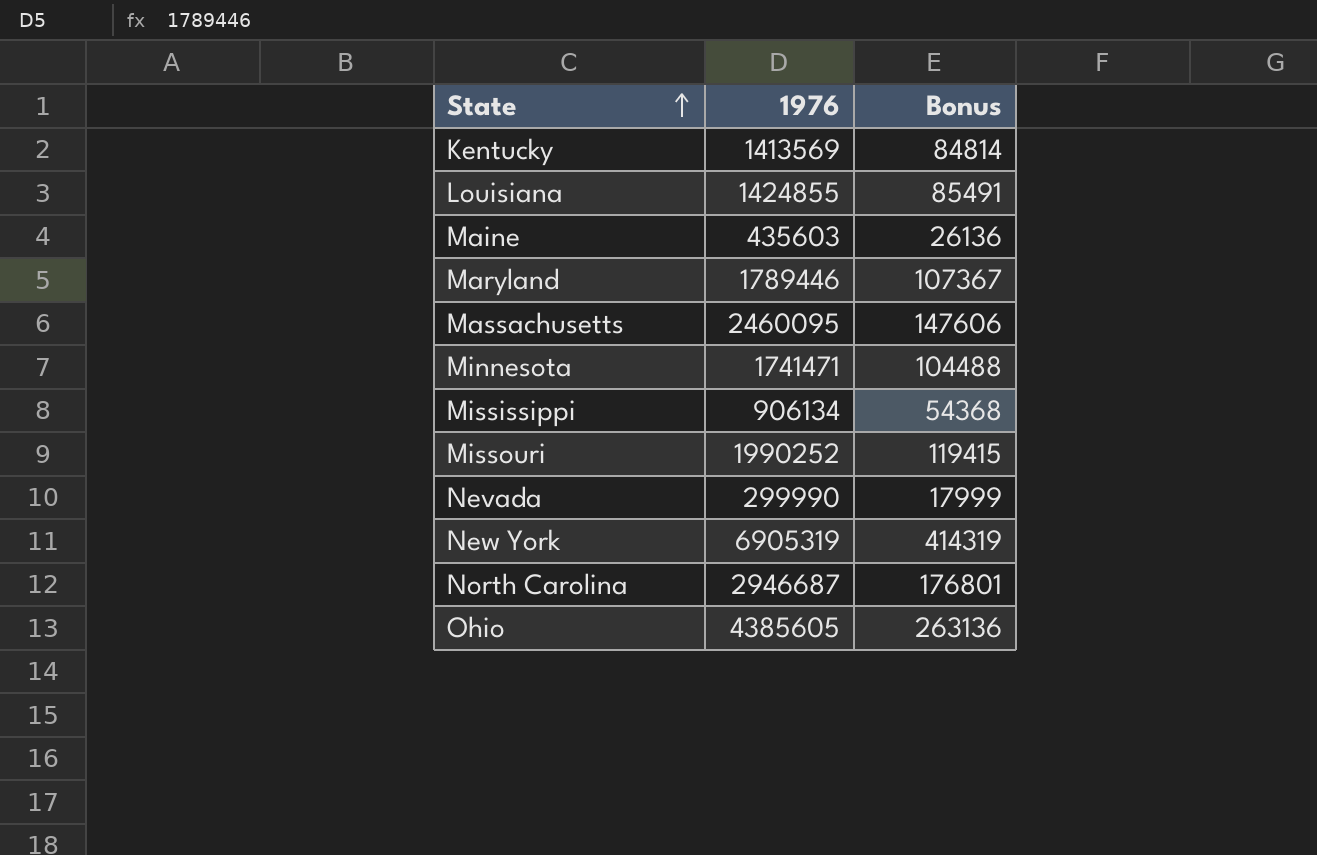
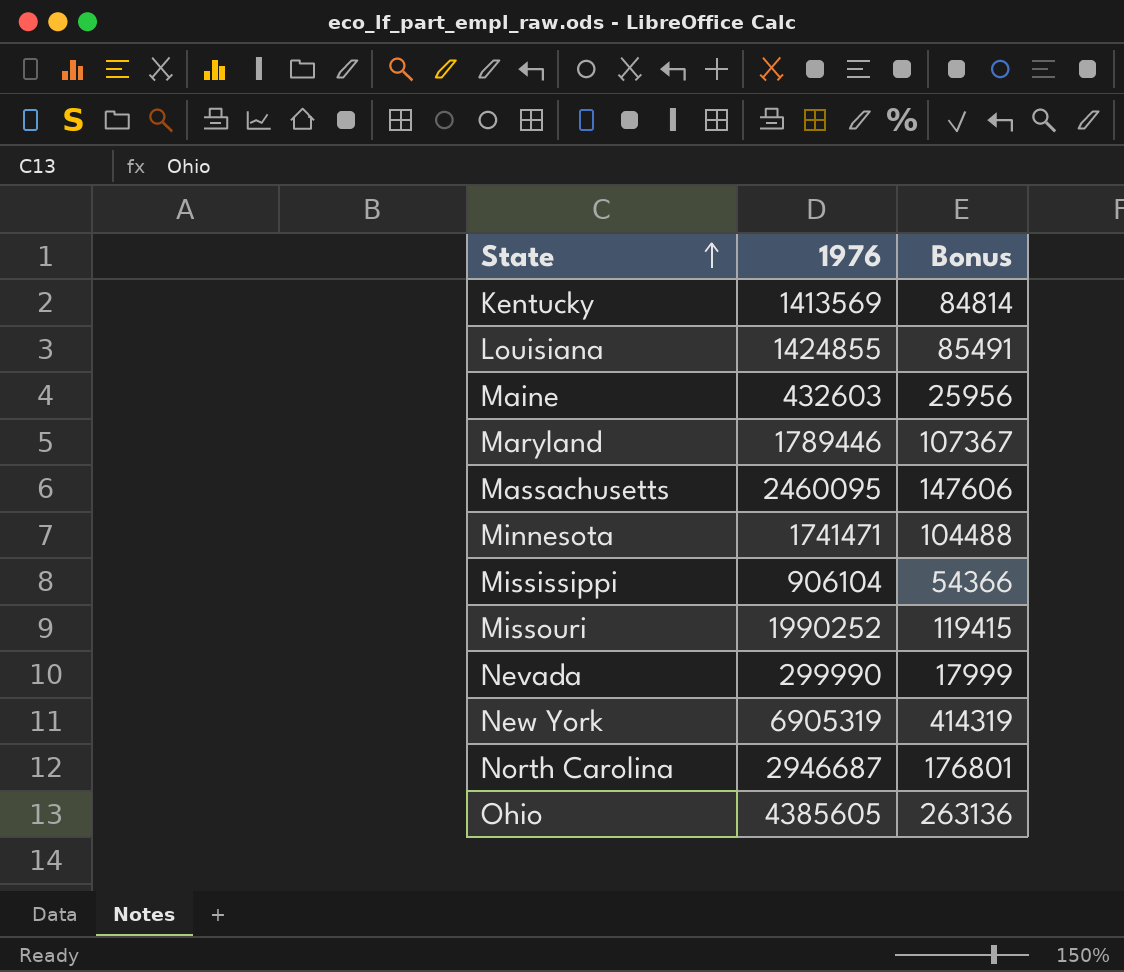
Maine | 1976: 435603 -> 432603
Maine | Bonus: 26136 -> 25956
Mississippi | 1976: 906134 -> 906104
Mississippi | Bonus: 54368 -> 54366

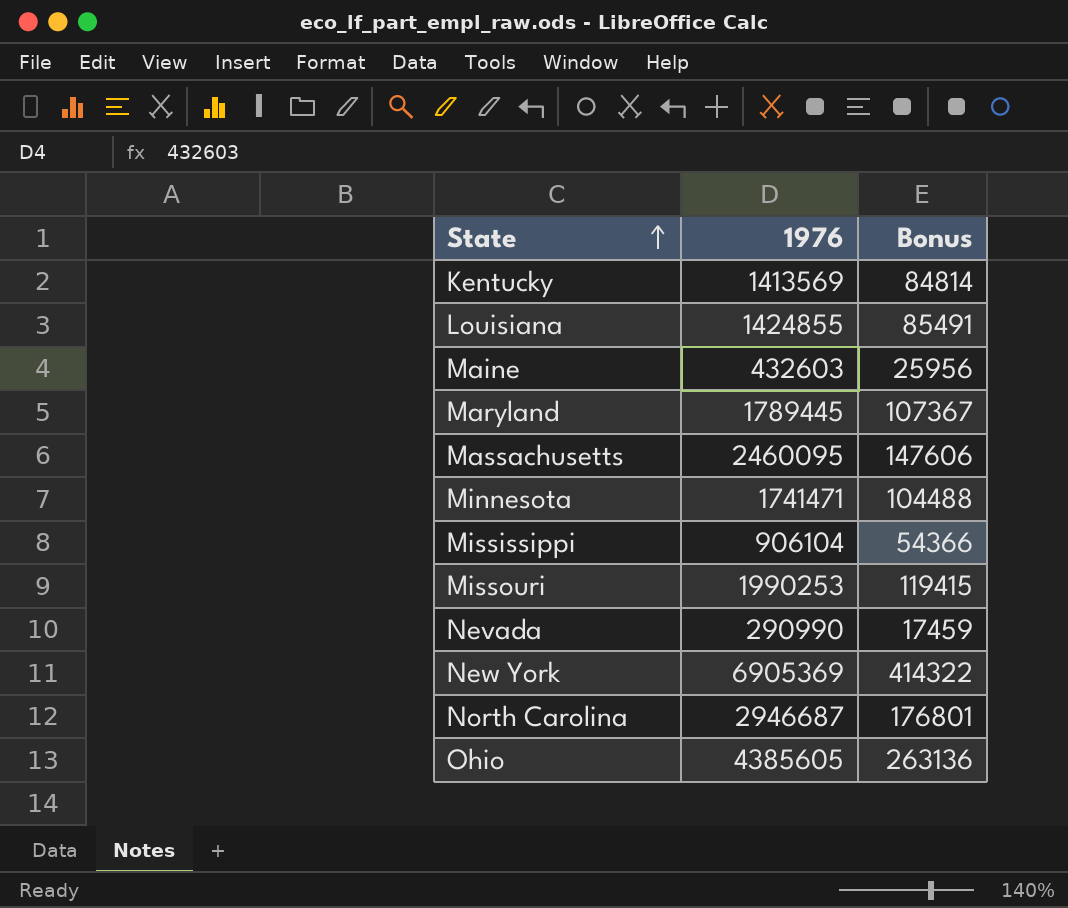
Maryland | 1976: 1789446 -> 1789445
Missouri | 1976: 1990252 -> 1990253
Nevada | 1976: 299990 -> 290990
Nevada | Bonus: 17999 -> 17459
New York | 1976: 6905319 -> 6905369
New York | Bonus: 414319 -> 414322

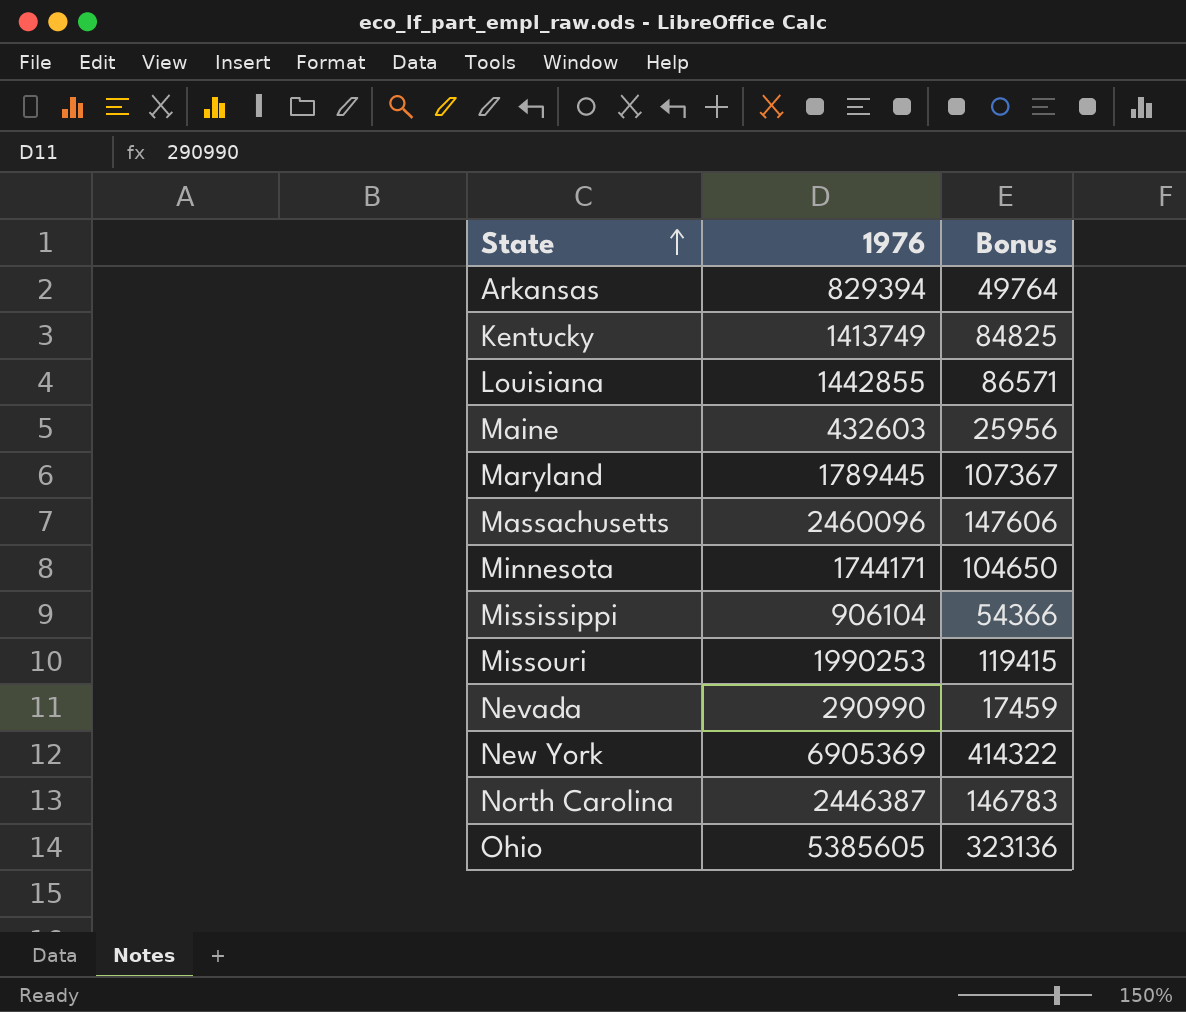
row Arkansas: none -> 829394 | 49764
Kentucky | 1976: 1413569 -> 1413749
Kentucky | Bonus: 84814 -> 84825
Louisiana | 1976: 1424855 -> 1442855
Louisiana | Bonus: 85491 -> 86571
Massachusetts | 1976: 2460095 -> 2460096
Minnesota | 1976: 1741471 -> 1744171
Minnesota | Bonus: 104488 -> 104650
North Carolina | 1976: 2946687 -> 2446387
North Carolina | Bonus: 176801 -> 146783
Ohio | 1976: 4385605 -> 5385605
Ohio | Bonus: 263136 -> 323136

